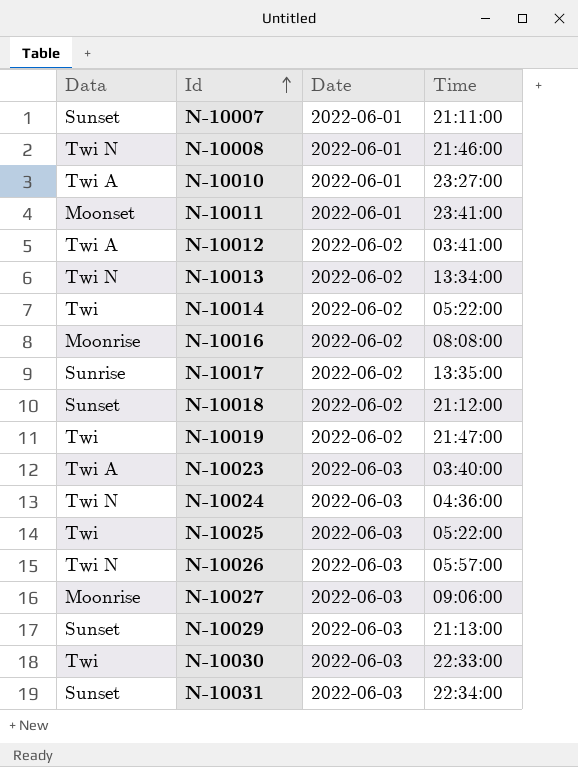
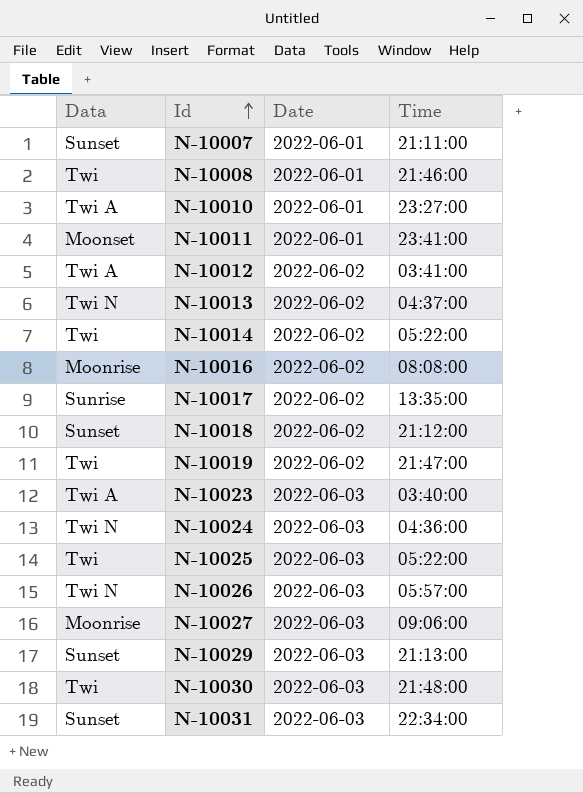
N-10008 | Data: Twi N -> Twi
N-10013 | Time: 13:34:00 -> 04:37:00
N-10030 | Time: 22:33:00 -> 21:48:00

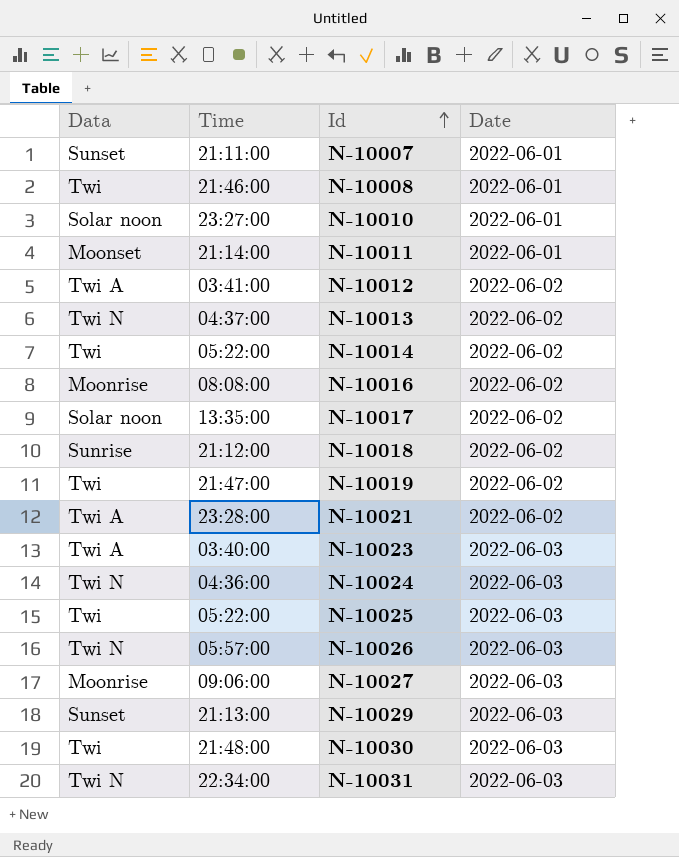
column Time | position: 4 -> 2
N-10010 | Data: Twi A -> Solar noon
N-10011 | Time: 23:41:00 -> 21:14:00
N-10017 | Data: Sunrise -> Solar noon
N-10018 | Data: Sunset -> Sunrise
row N-10021: none -> Twi A | 23:28:00 | 2022-06-02
N-10031 | Data: Sunset -> Twi N

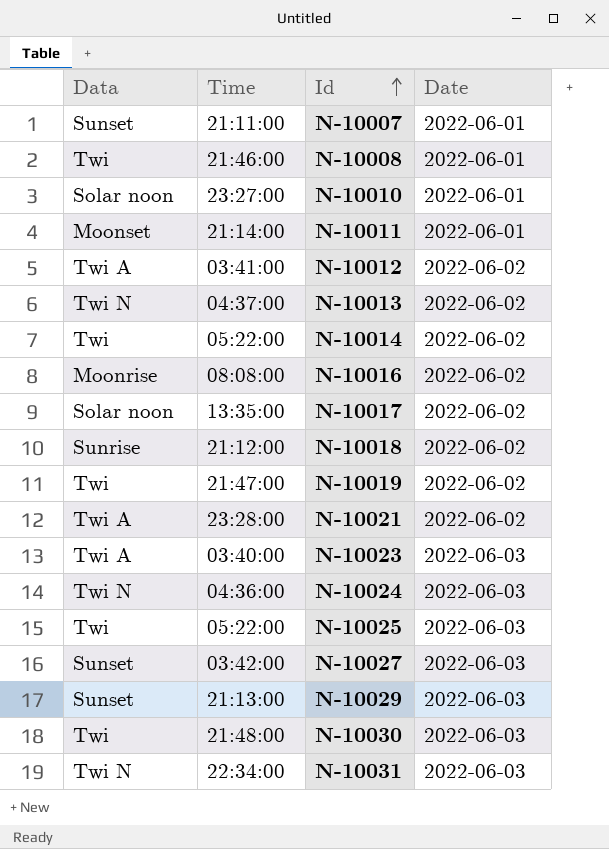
row N-10026: Twi N | 05:57:00 | 2022-06-03 -> none
N-10027 | Data: Moonrise -> Sunset
N-10027 | Time: 09:06:00 -> 03:42:00

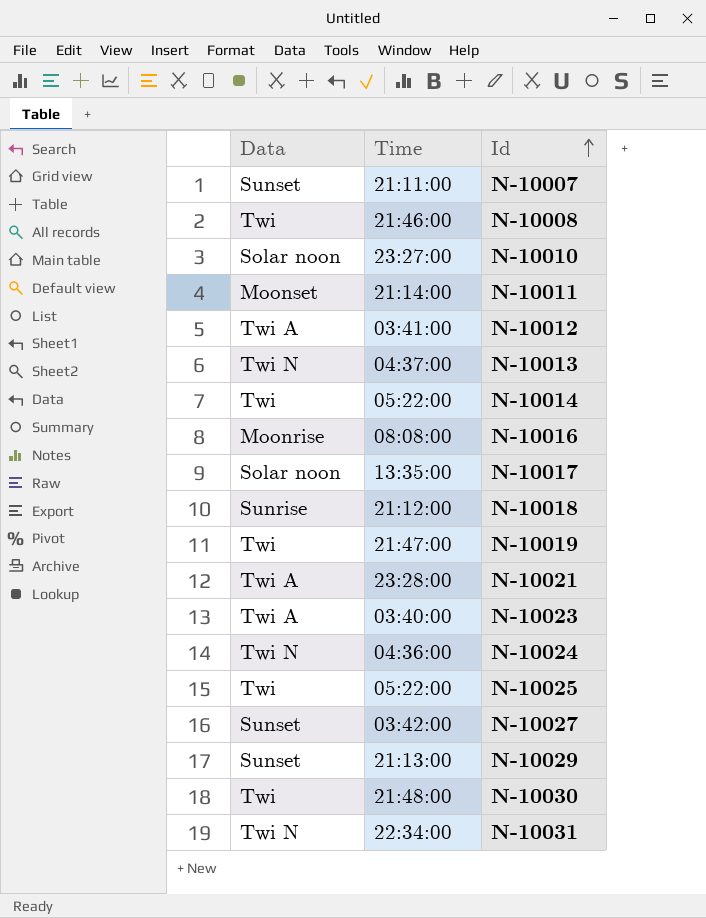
column Date | position: 4 -> none

